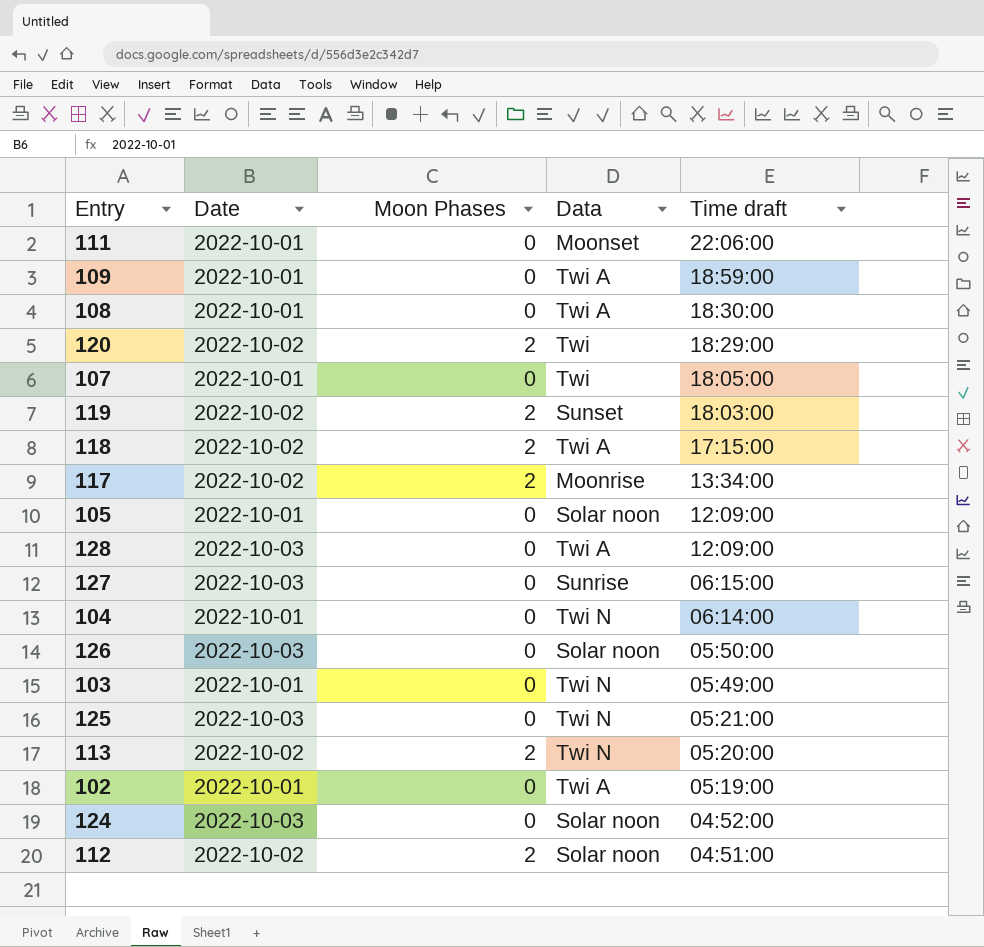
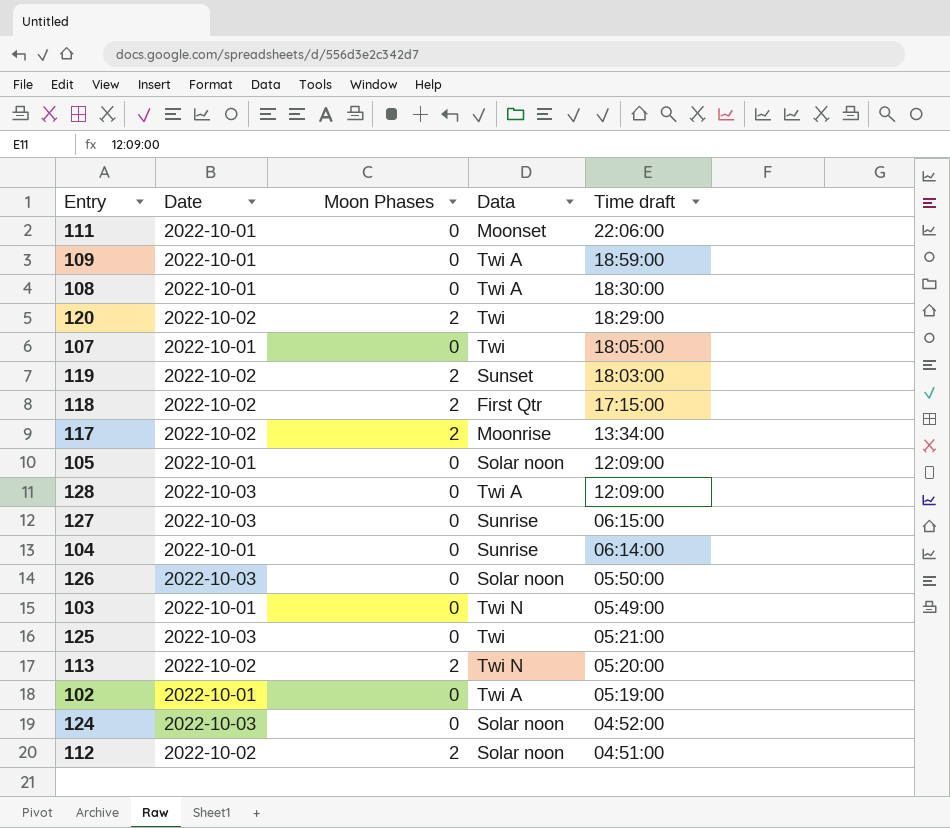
118 | Data: Twi A -> First Qtr
104 | Data: Twi N -> Sunrise
125 | Data: Twi N -> Twi

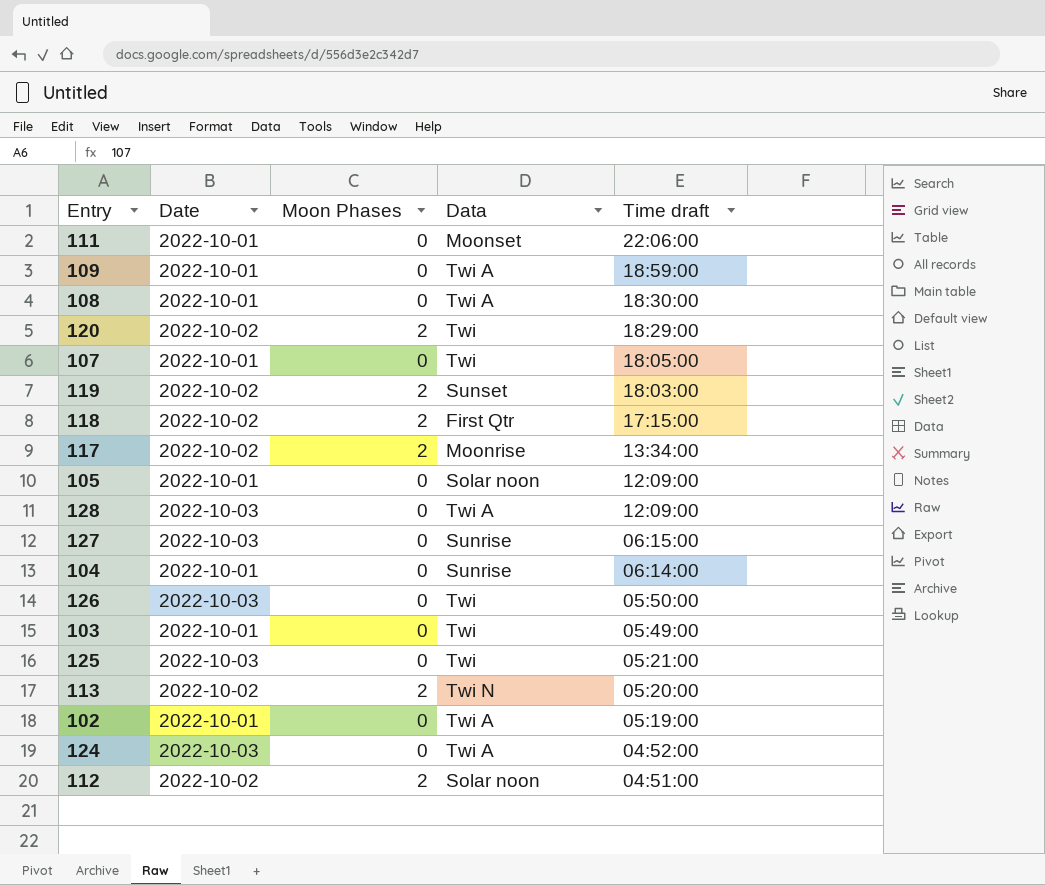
126 | Data: Solar noon -> Twi
103 | Data: Twi N -> Twi
124 | Data: Solar noon -> Twi A

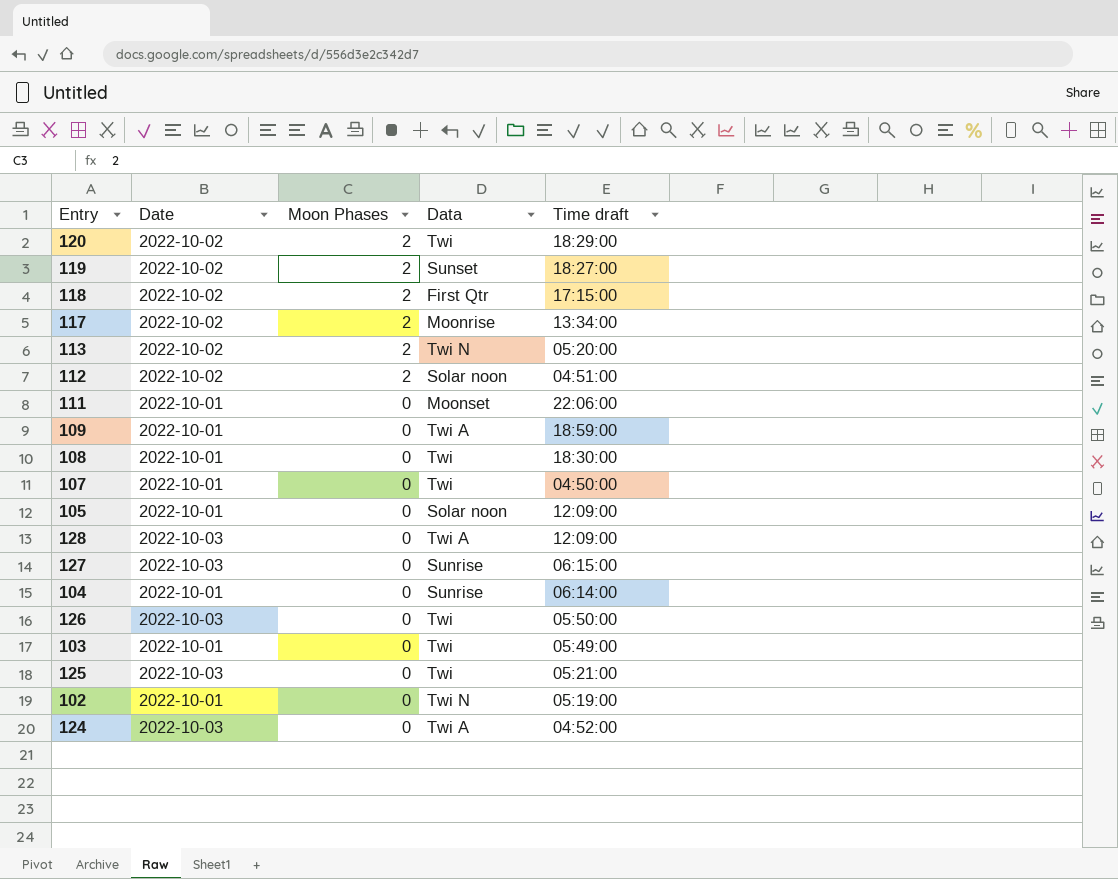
row order: Time draft descending -> Moon Phases descending
119 | Time draft: 18:03:00 -> 18:27:00
108 | Data: Twi A -> Twi
107 | Time draft: 18:05:00 -> 04:50:00
102 | Data: Twi A -> Twi N

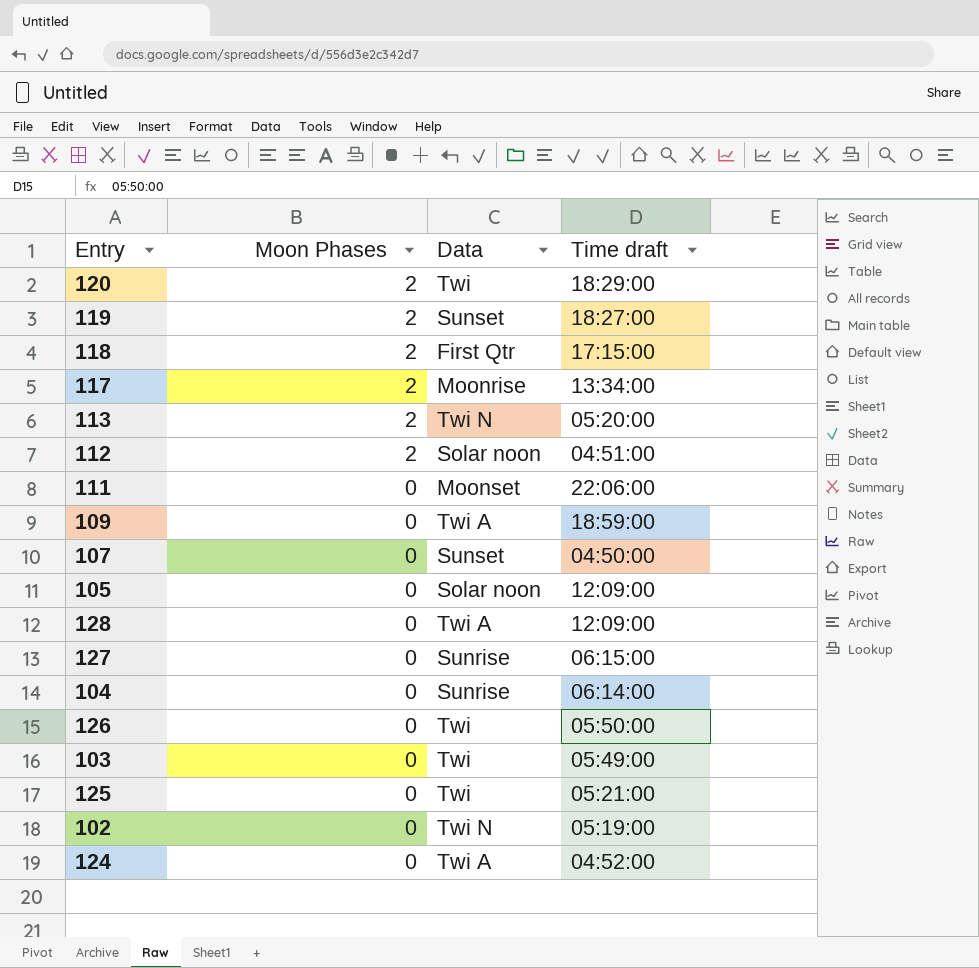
column Date | position: 2 -> none
row 108: 2022-10-01 | 0 | Twi | 18:30:00 -> none
107 | Data: Twi -> Sunset

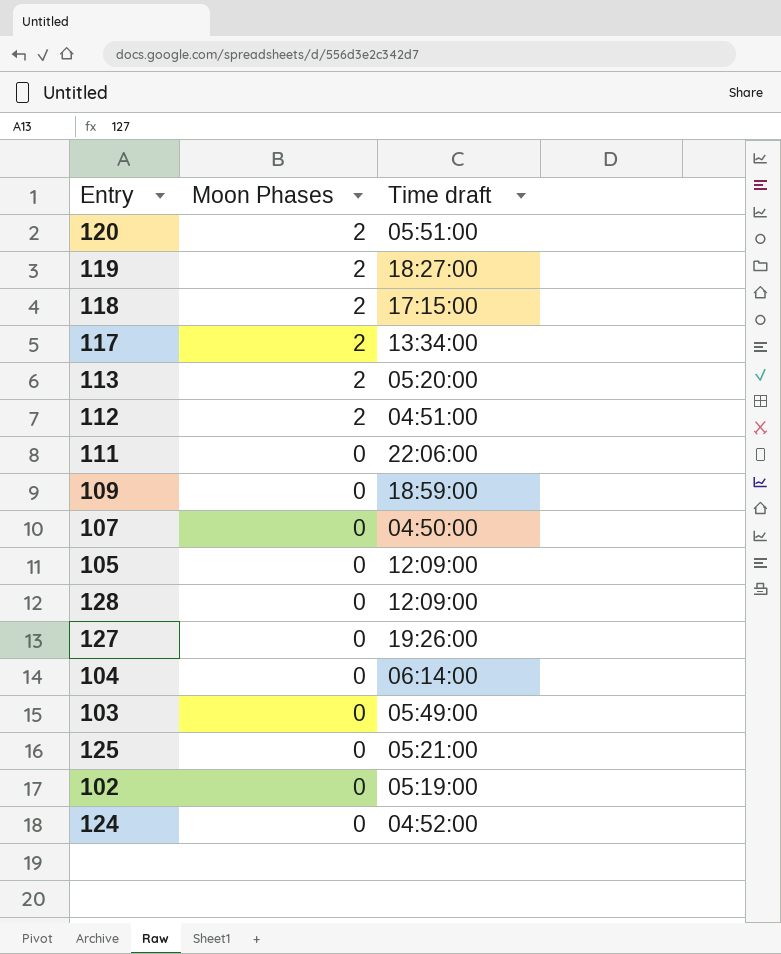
column Data | position: 3 -> none
row 126: 0 | Twi | 05:50:00 -> none
120 | Time draft: 18:29:00 -> 05:51:00
127 | Time draft: 06:15:00 -> 19:26:00

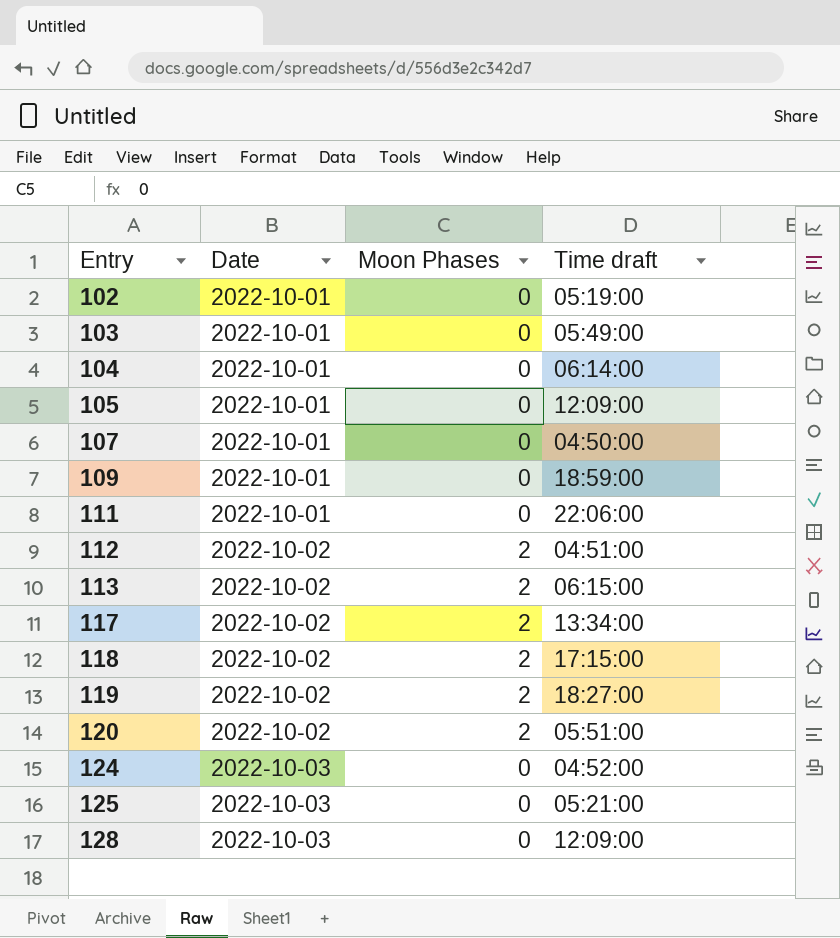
row order: Moon Phases descending -> Entry ascending
column Date | position: none -> 2
row 127: 0 | 19:26:00 -> none
113 | Time draft: 05:20:00 -> 06:15:00

